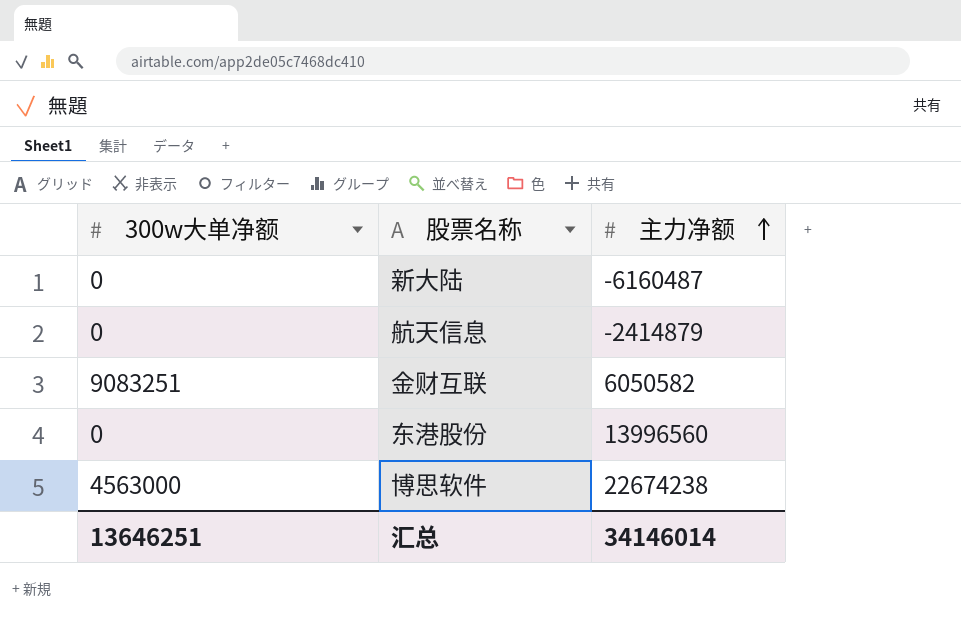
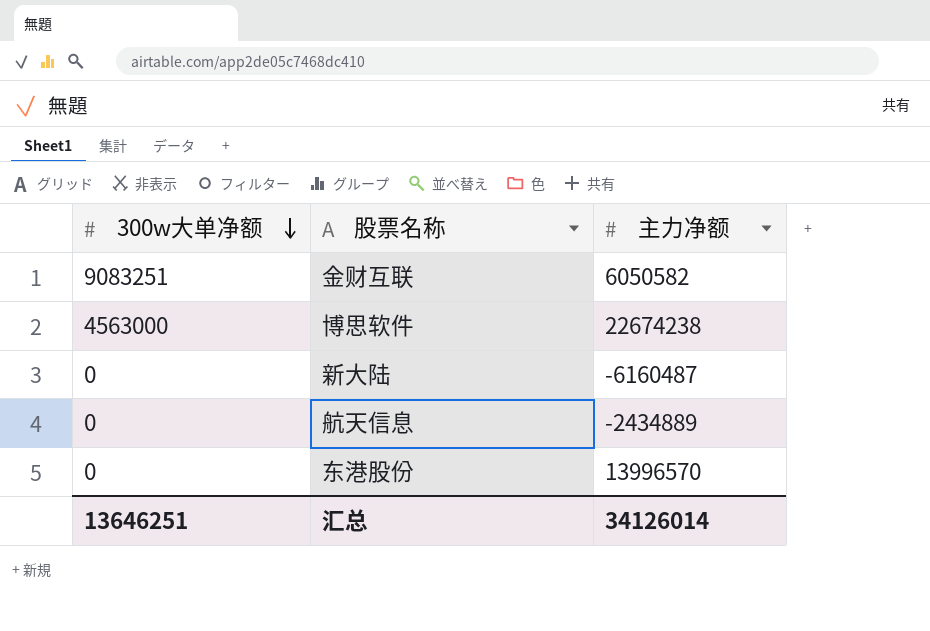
row order: 主力净额 ascending -> 300w大单净额 descending
航天信息 | 主力净额: -2414879 -> -2434889
东港股份 | 主力净额: 13996560 -> 13996570
汇总 | 主力净额: 34146014 -> 34126014

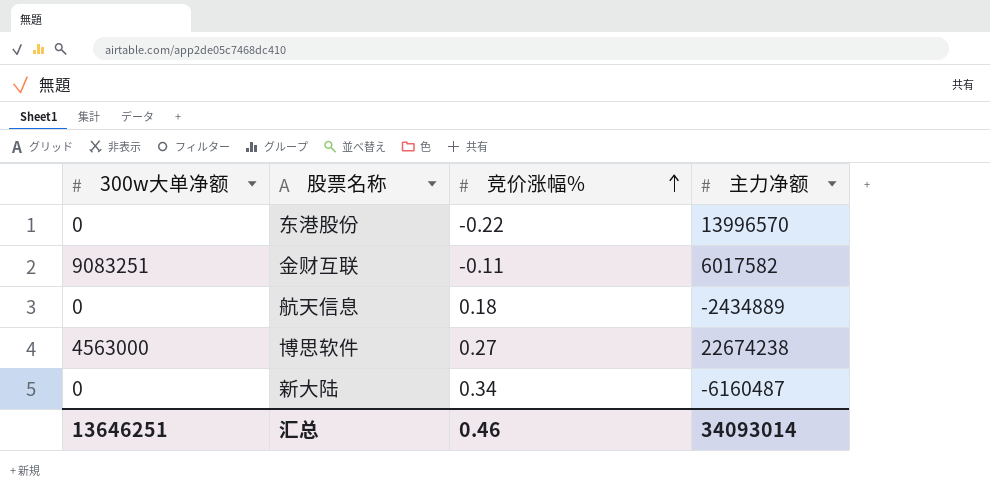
row order: 300w大单净额 descending -> 竞价涨幅% ascending
column 竞价涨幅% | position: none -> 3
金财互联 | 主力净额: 6050582 -> 6017582
汇总 | 主力净额: 34126014 -> 34093014

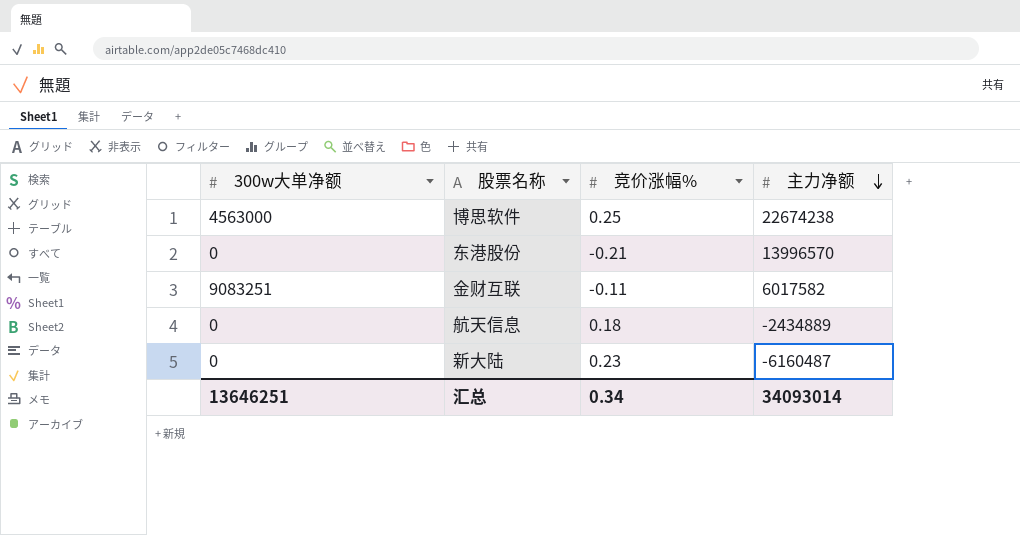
row order: 竞价涨幅% ascending -> 主力净额 descending
博思软件 | 竞价涨幅%: 0.27 -> 0.25
东港股份 | 竞价涨幅%: -0.22 -> -0.21
新大陆 | 竞价涨幅%: 0.34 -> 0.23
汇总 | 竞价涨幅%: 0.46 -> 0.34

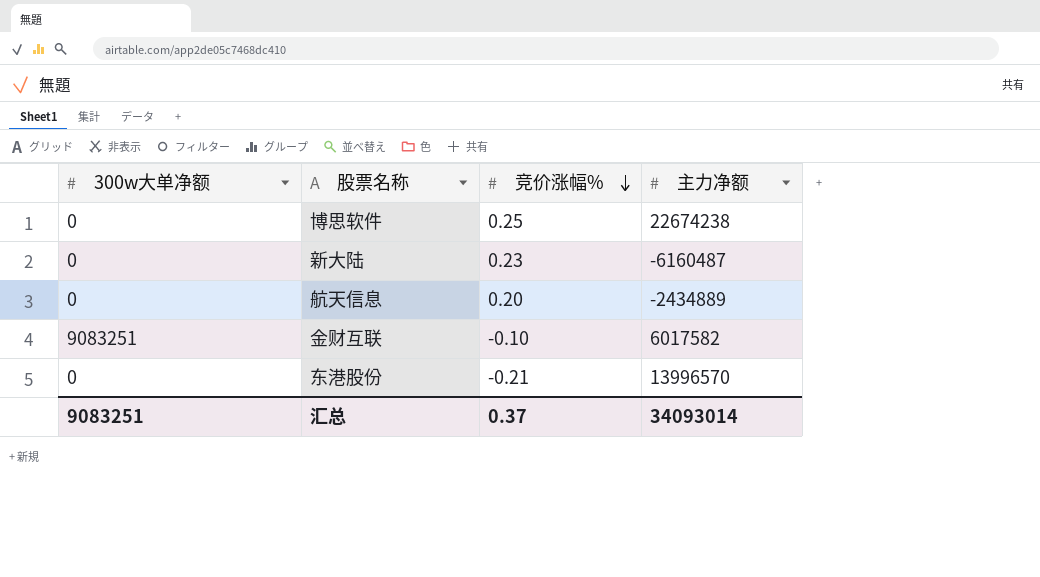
row order: 主力净额 descending -> 竞价涨幅% descending
博思软件 | 300w大单净额: 4563000 -> 0
航天信息 | 竞价涨幅%: 0.18 -> 0.20
金财互联 | 竞价涨幅%: -0.11 -> -0.10
汇总 | 300w大单净额: 13646251 -> 9083251
汇总 | 竞价涨幅%: 0.34 -> 0.37

